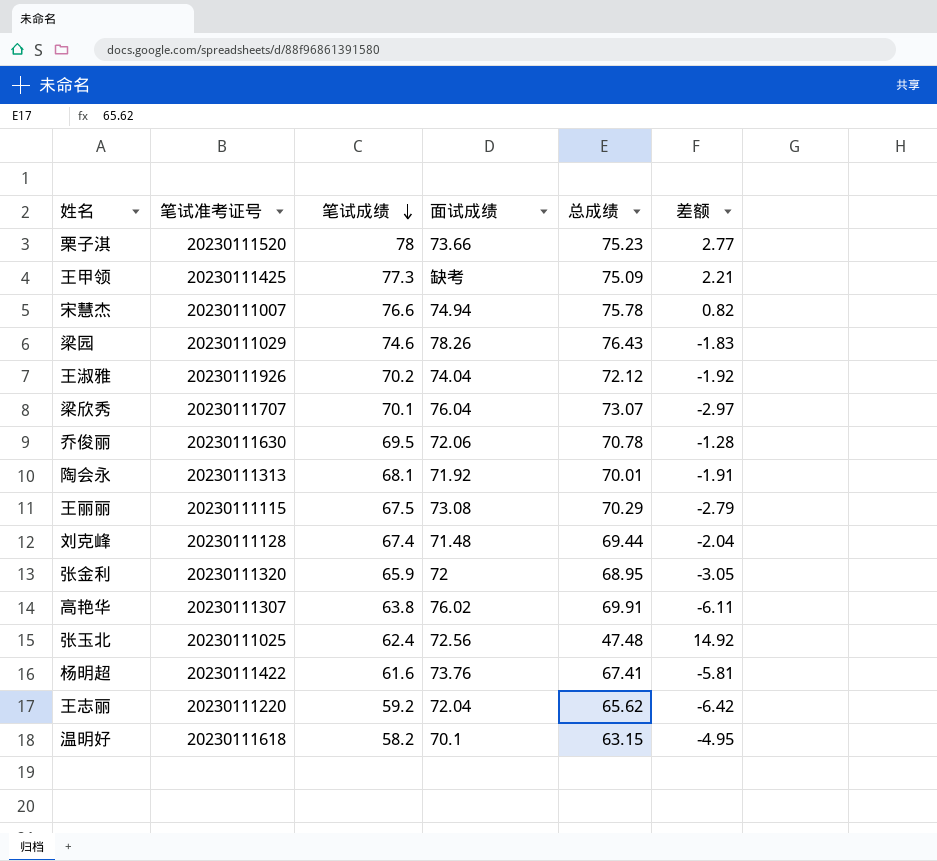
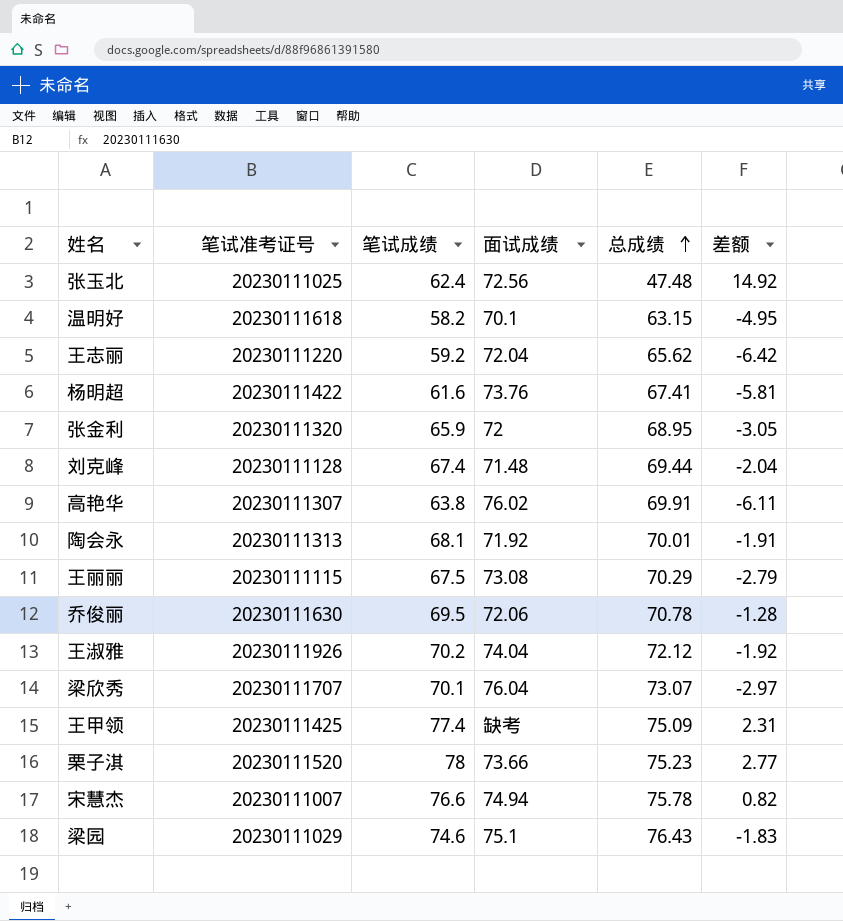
row order: 笔试成绩 descending -> 总成绩 ascending
王甲领 | 笔试成绩: 77.3 -> 77.4
王甲领 | 差额: 2.21 -> 2.31
梁园 | 面试成绩: 78.26 -> 75.1

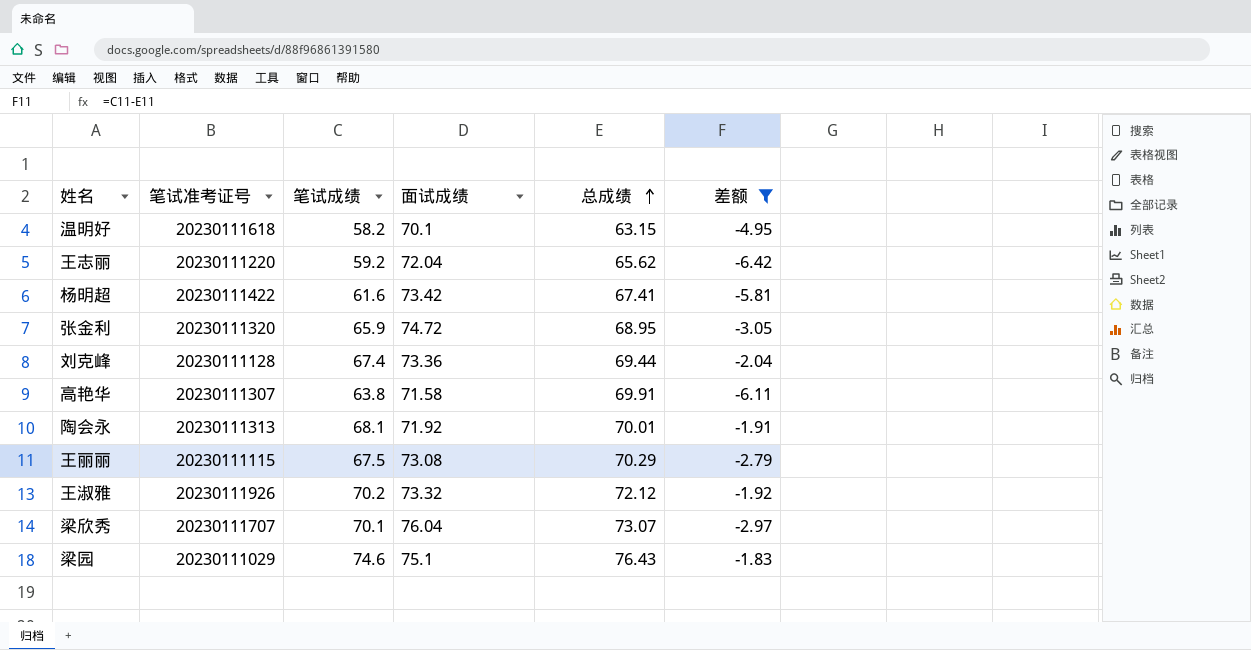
filter: none -> 差额 <= -1.83
杨明超 | 面试成绩: 73.76 -> 73.42
张金利 | 面试成绩: 72 -> 74.72
刘克峰 | 面试成绩: 71.48 -> 73.36
高艳华 | 面试成绩: 76.02 -> 71.58
王淑雅 | 面试成绩: 74.04 -> 73.32

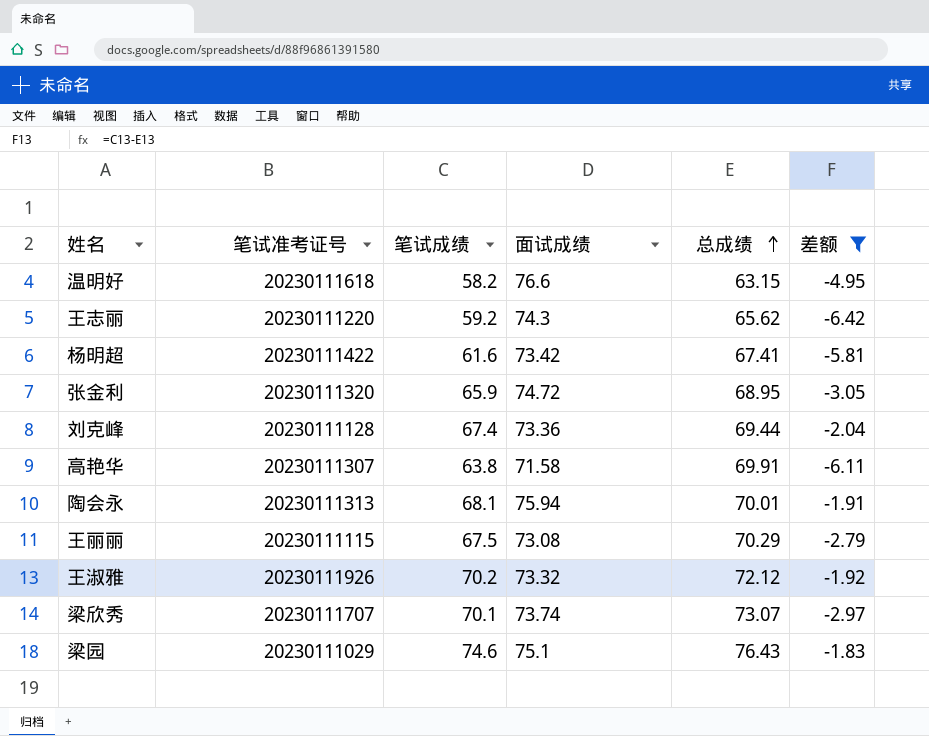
温明好 | 面试成绩: 70.1 -> 76.6
王志丽 | 面试成绩: 72.04 -> 74.3
陶会永 | 面试成绩: 71.92 -> 75.94
梁欣秀 | 面试成绩: 76.04 -> 73.74

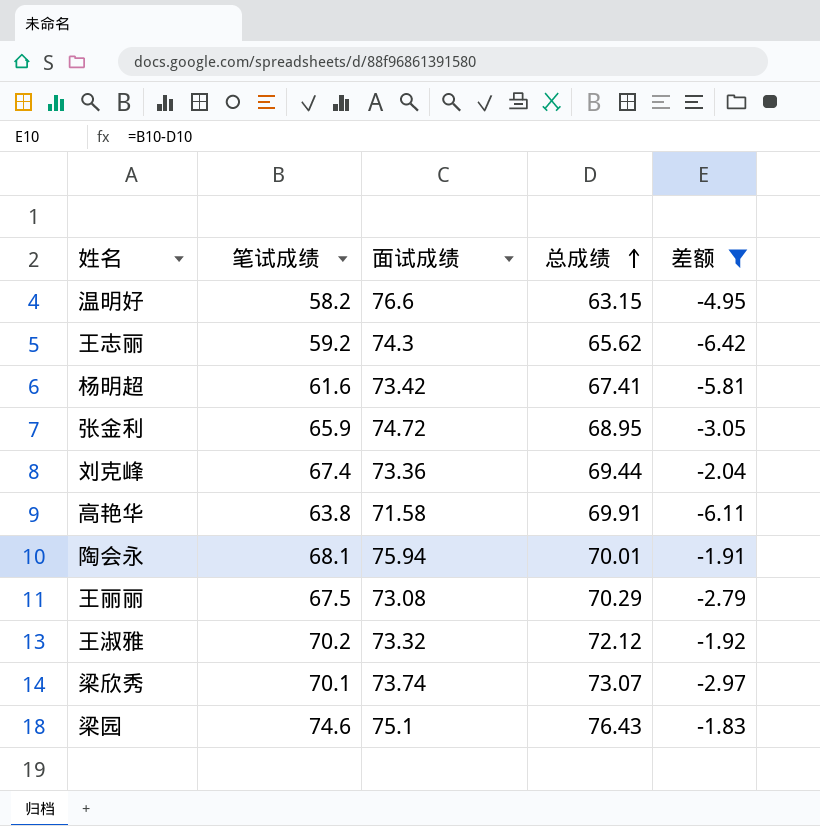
column 笔试准考证号 | position: 2 -> none

